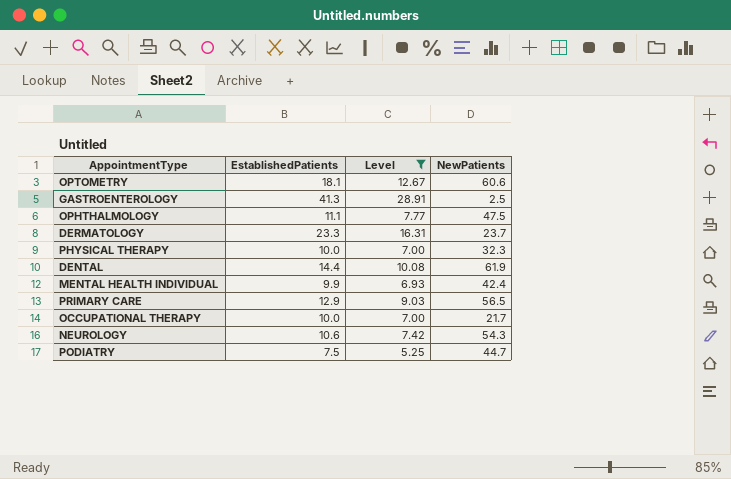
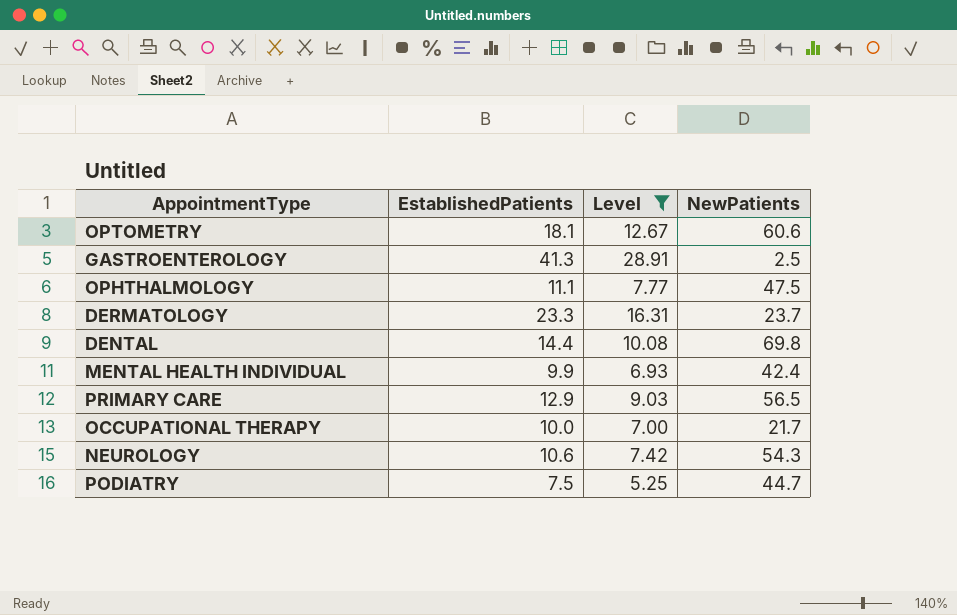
row PHYSICAL THERAPY: 10.0 | 7.00 | 32.3 -> none
DENTAL | NewPatients: 61.9 -> 69.8

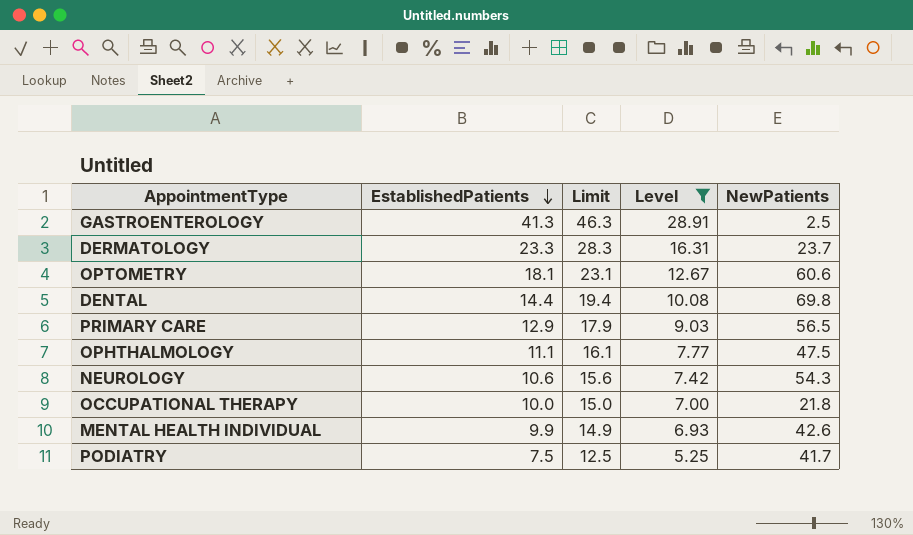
row order: none -> EstablishedPatients descending
column Limit | formula: none -> [EstablishedPatients] + 5
OCCUPATIONAL THERAPY | NewPatients: 21.7 -> 21.8
MENTAL HEALTH INDIVIDUAL | NewPatients: 42.4 -> 42.6
PODIATRY | NewPatients: 44.7 -> 41.7

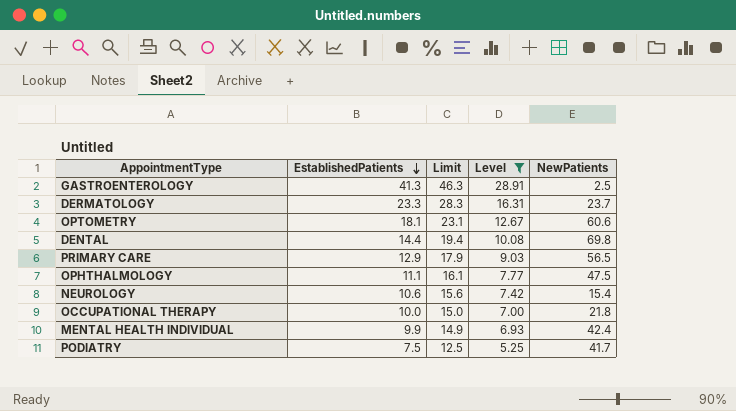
NEUROLOGY | NewPatients: 54.3 -> 15.4
MENTAL HEALTH INDIVIDUAL | NewPatients: 42.6 -> 42.4

